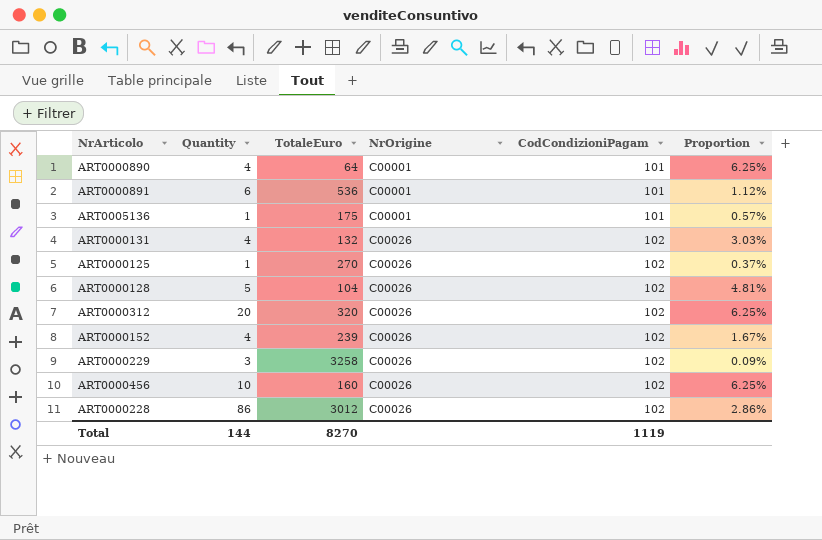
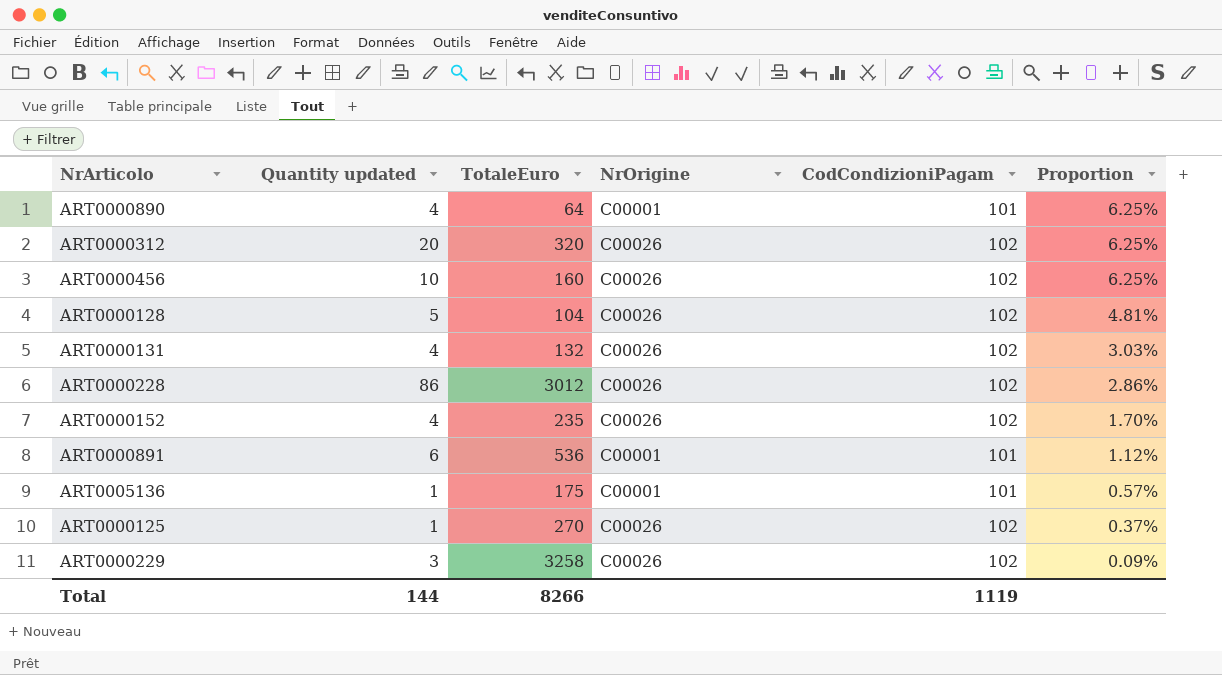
row order: NrOrigine ascending -> Proportion descending
column name: Quantity -> Quantity updated
ART0000152 | TotaleEuro: 239 -> 235
ART0000152 | Proportion: 1.67% -> 1.70%
Total | TotaleEuro: 8270 -> 8266

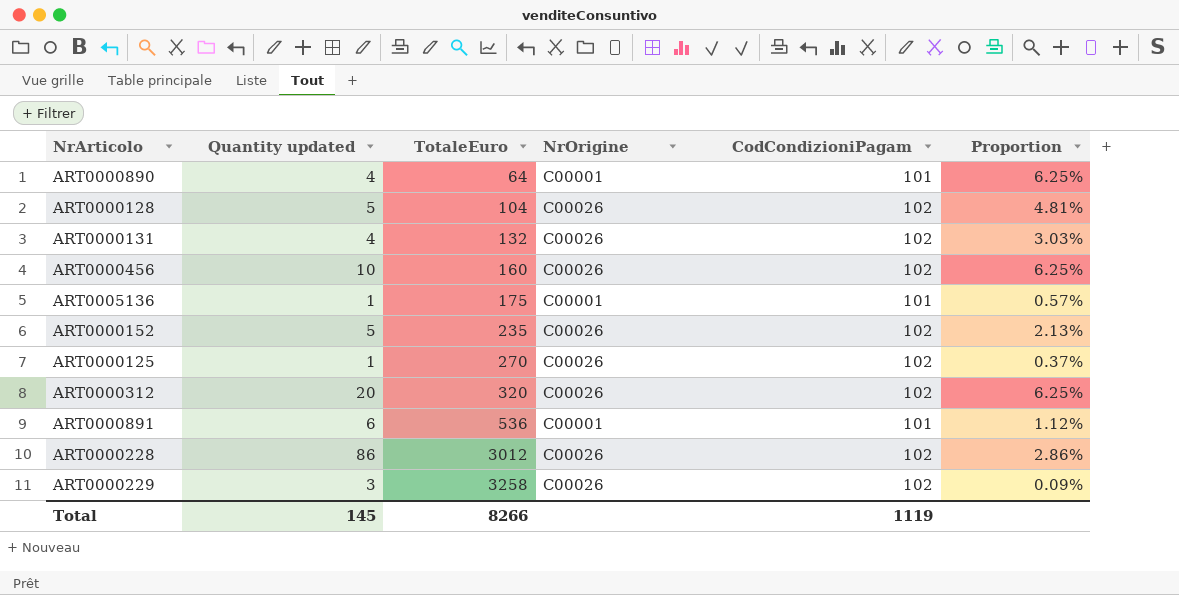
row order: Proportion descending -> TotaleEuro ascending
ART0000152 | Quantity updated: 4 -> 5
ART0000152 | Proportion: 1.70% -> 2.13%
Total | Quantity updated: 144 -> 145

